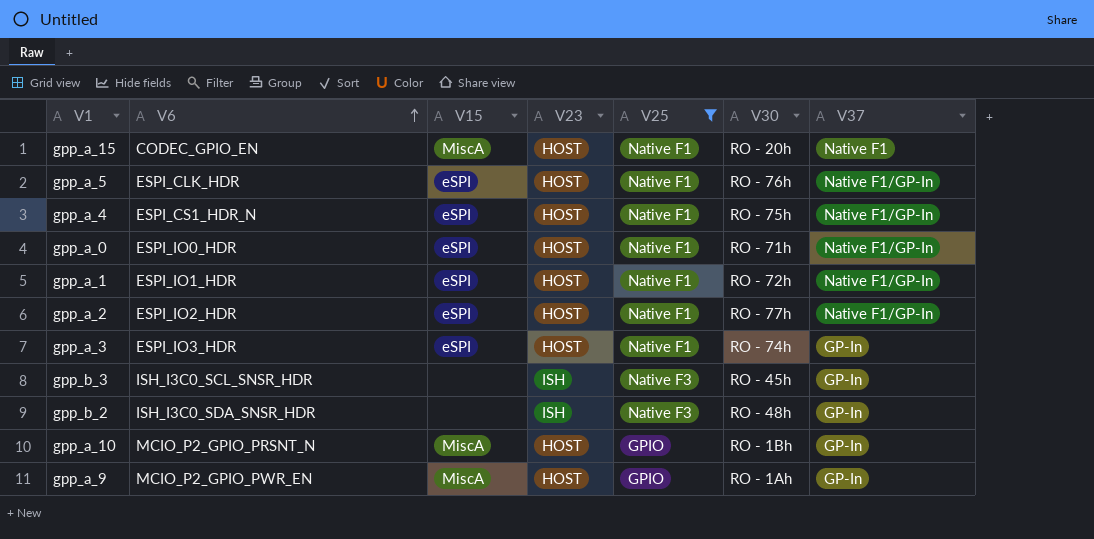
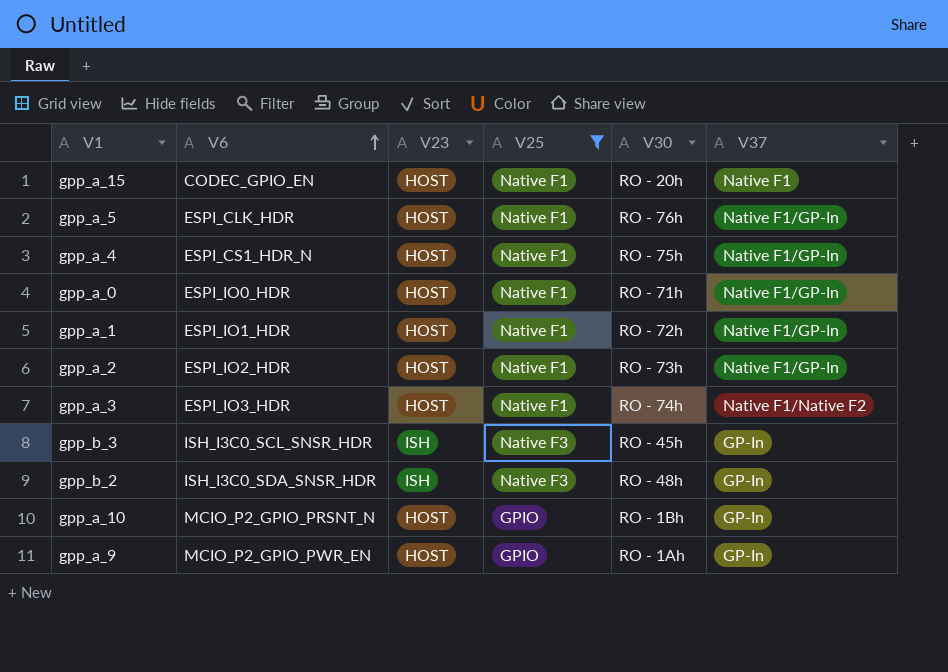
column V15 | position: 3 -> none
gpp_a_2 | V30: RO - 77h -> RO - 73h
gpp_a_3 | V37: GP-In -> Native F1/Native F2

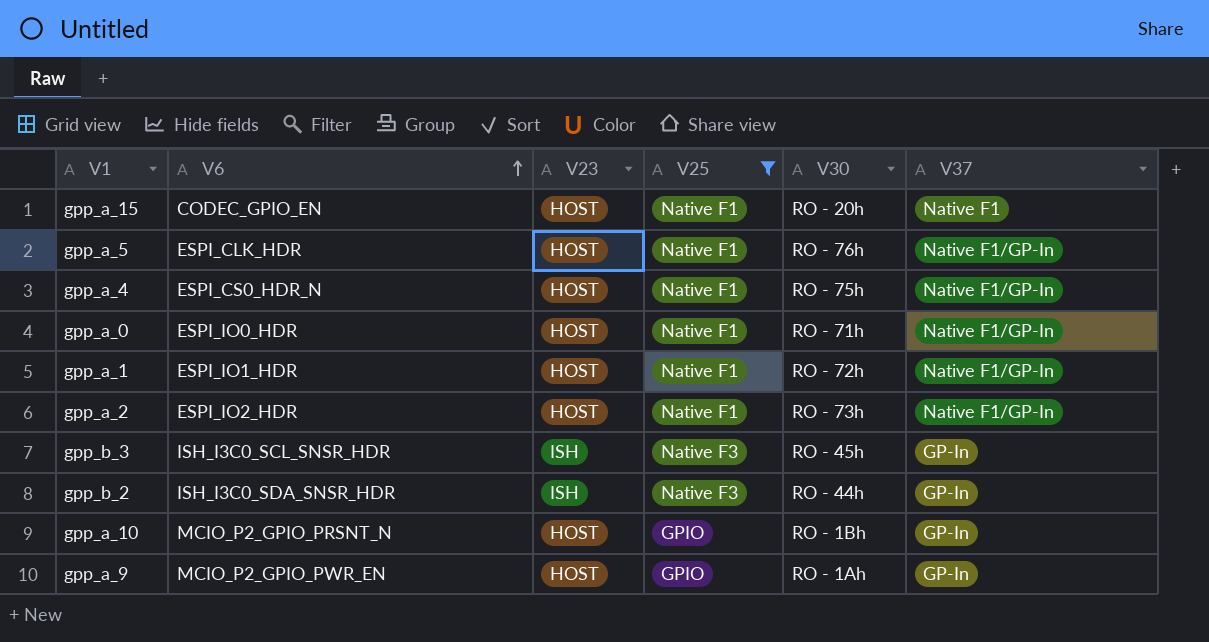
row gpp_a_3: ESPI_IO3_HDR | HOST | Native F1 | RO - 74h | Native F1/Native F2 -> none
gpp_a_4 | V6: ESPI_CS1_HDR_N -> ESPI_CS0_HDR_N
gpp_b_2 | V30: RO - 48h -> RO - 44h

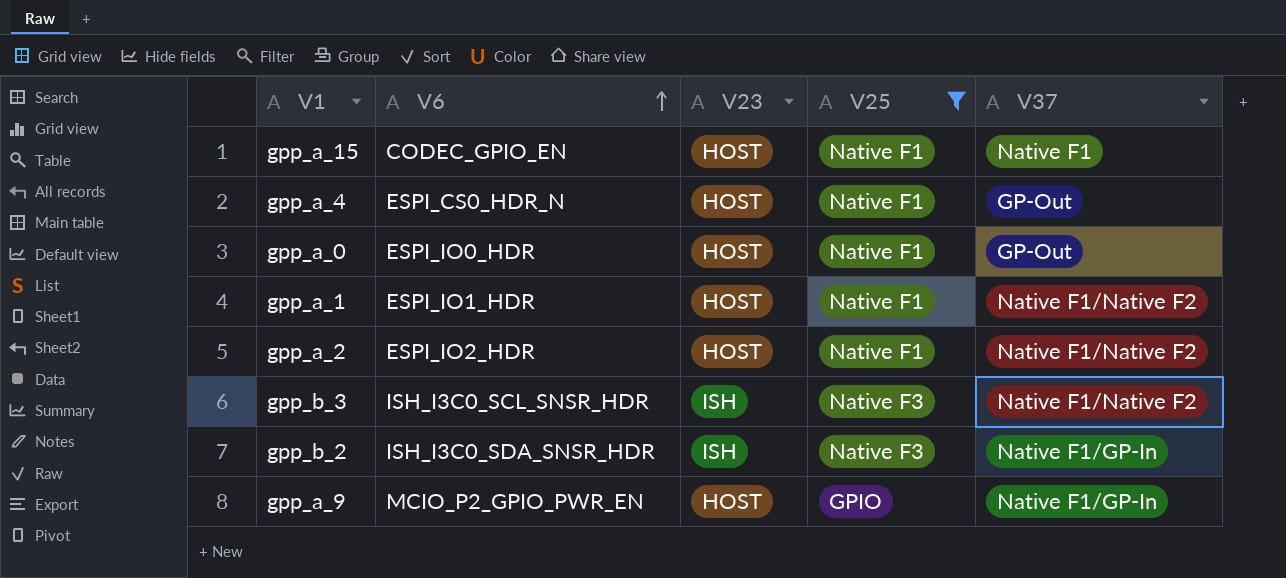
column V30 | position: 5 -> none
row gpp_a_5: ESPI_CLK_HDR | HOST | Native F1 | RO - 76h | Native F1/GP-In -> none
row gpp_a_10: MCIO_P2_GPIO_PRSNT_N | HOST | GPIO | RO - 1Bh | GP-In -> none
gpp_a_4 | V37: Native F1/GP-In -> GP-Out
gpp_a_0 | V37: Native F1/GP-In -> GP-Out
gpp_a_1 | V37: Native F1/GP-In -> Native F1/Native F2
gpp_a_2 | V37: Native F1/GP-In -> Native F1/Native F2
gpp_b_3 | V37: GP-In -> Native F1/Native F2
gpp_b_2 | V37: GP-In -> Native F1/GP-In
gpp_a_9 | V37: GP-In -> Native F1/GP-In

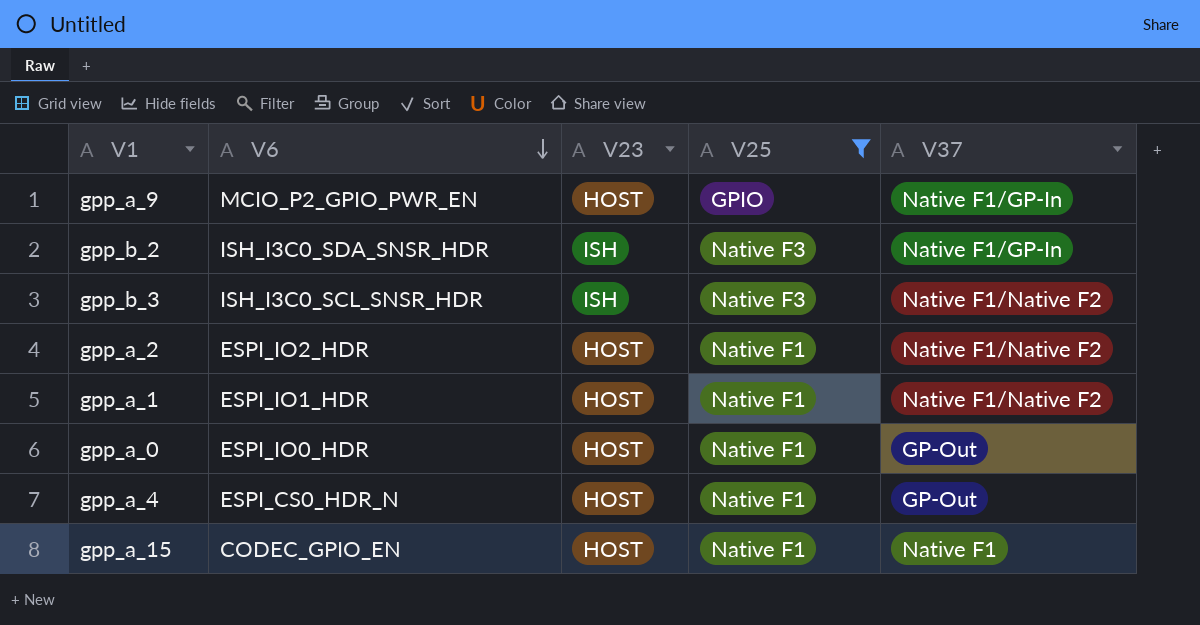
row order: V6 ascending -> V6 descending

